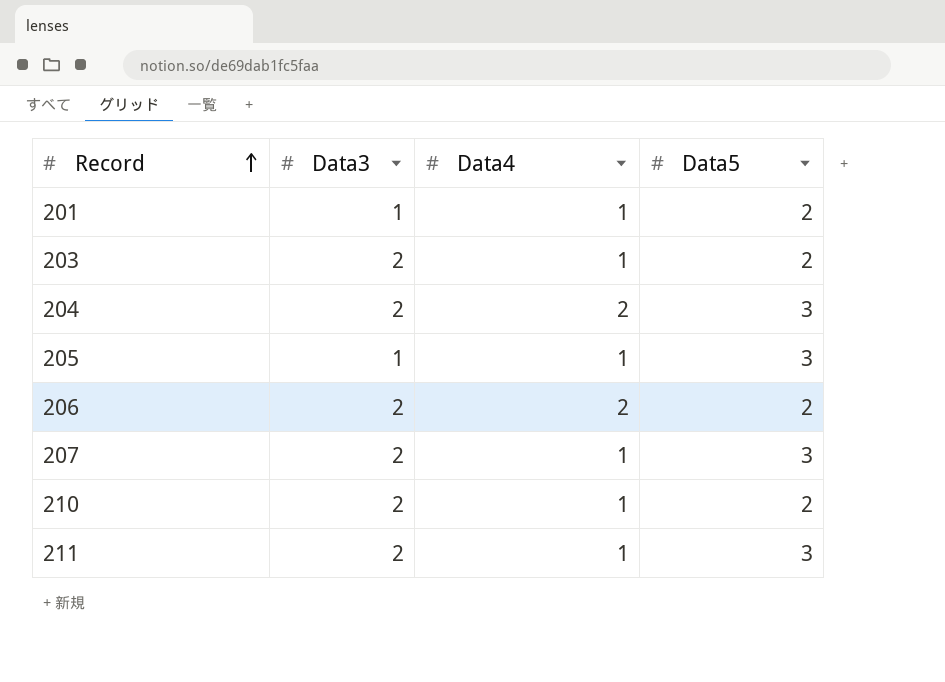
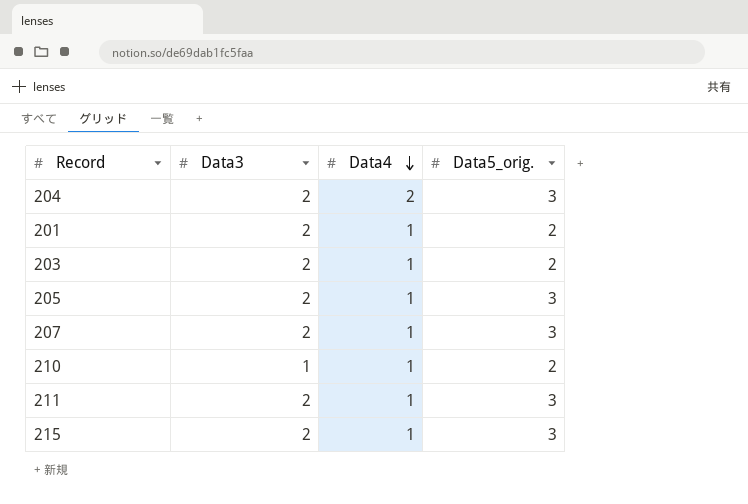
row order: Record ascending -> Data4 descending
column name: Data5 -> Data5_orig.
row 206: 2 | 2 | 2 -> none
201 | Data3: 1 -> 2
205 | Data3: 1 -> 2
210 | Data3: 2 -> 1
row 215: none -> 2 | 1 | 3

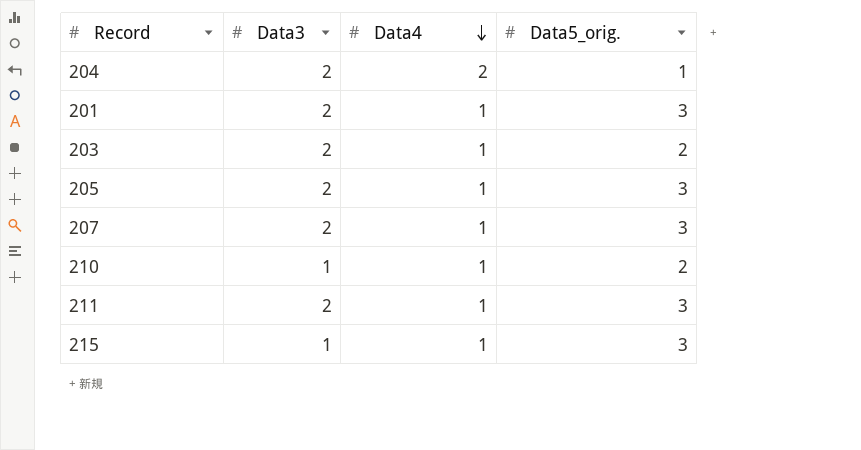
204 | Data5_orig.: 3 -> 1
201 | Data5_orig.: 2 -> 3
215 | Data3: 2 -> 1

